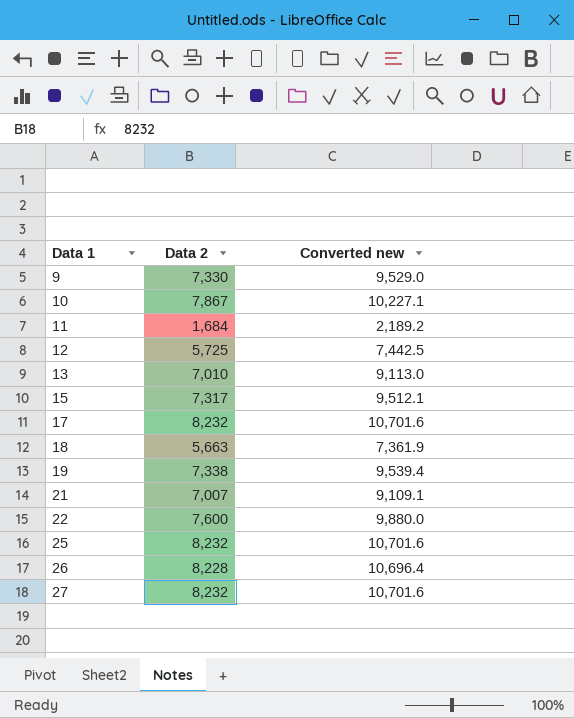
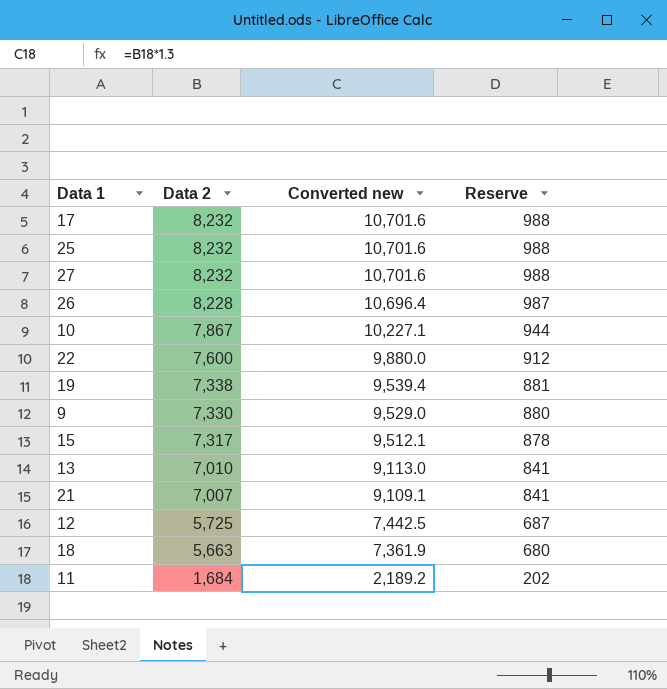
row order: Data 1 ascending -> Data 2 descending
column Reserve | formula: none -> [Data 2] * 0.12

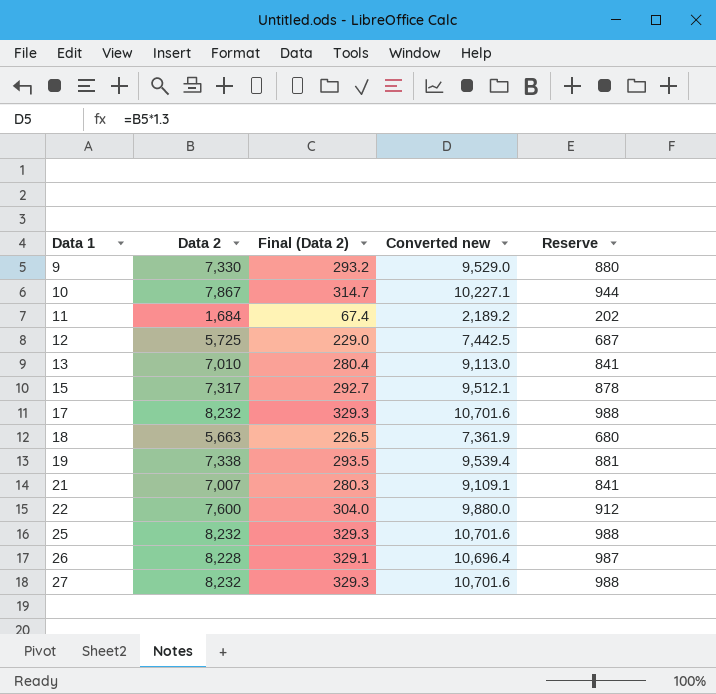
row order: Data 2 descending -> Data 1 ascending
column Final (Data 2) | formula: none -> [Data 2] * 0.04

